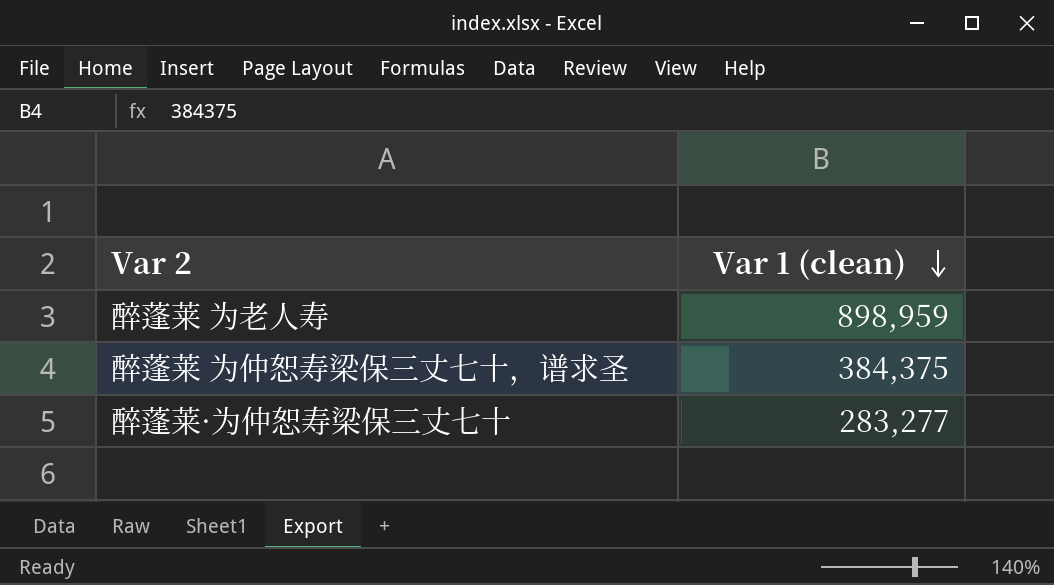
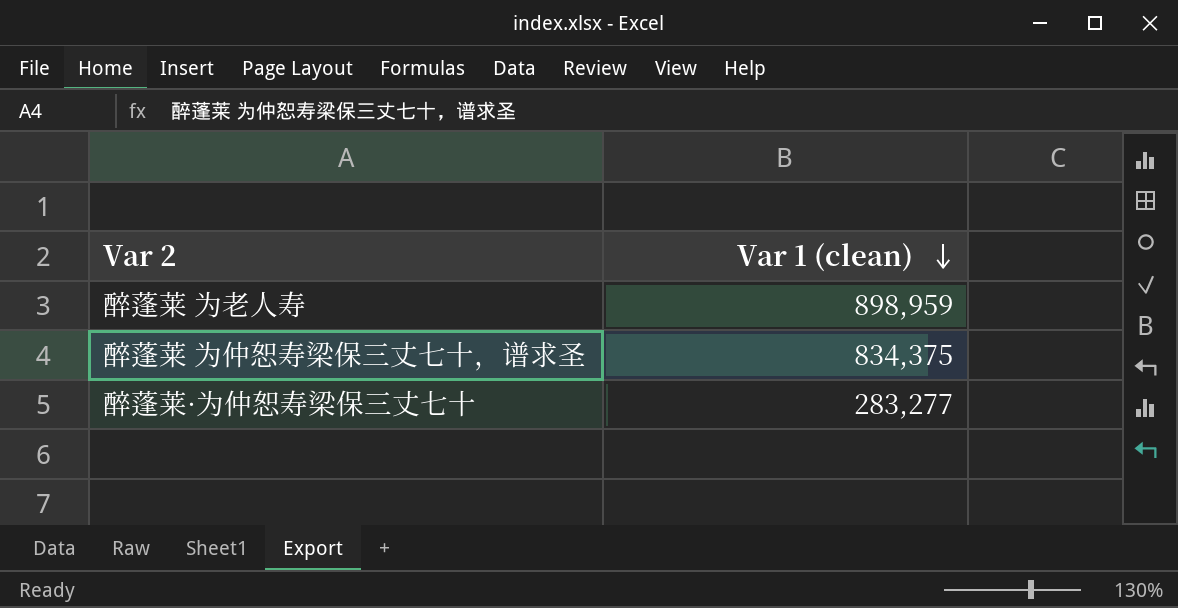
醉蓬莱 为仲恕寿梁保三丈七十，谱求圣 | Var 1 (clean): 384,375 -> 834,375

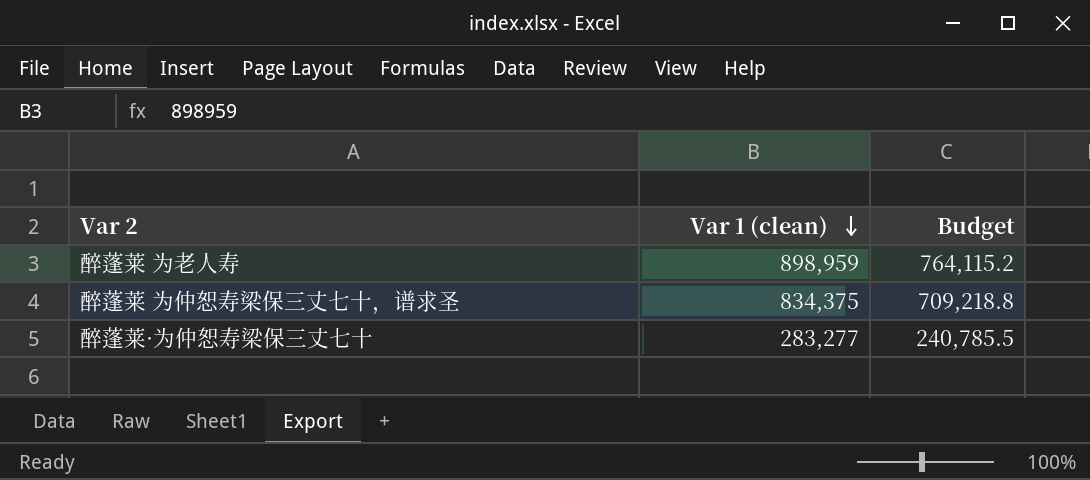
column Budget | formula: none -> [Var 1 (clean)] * 0.85

